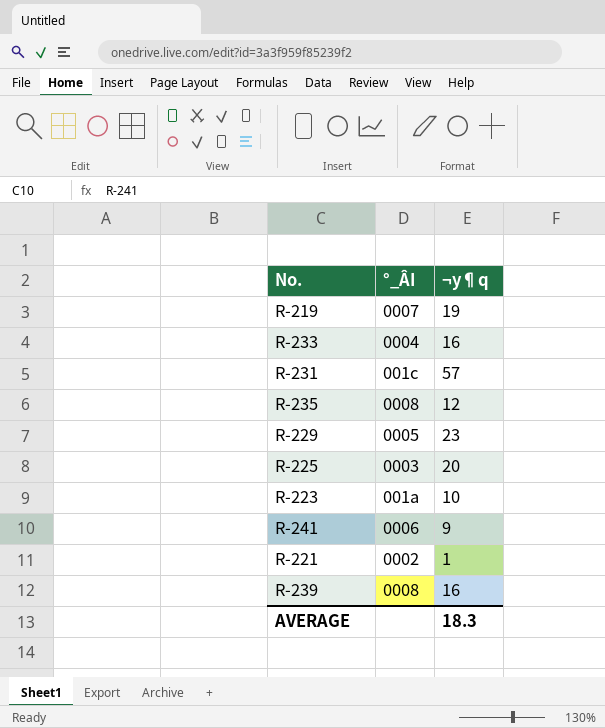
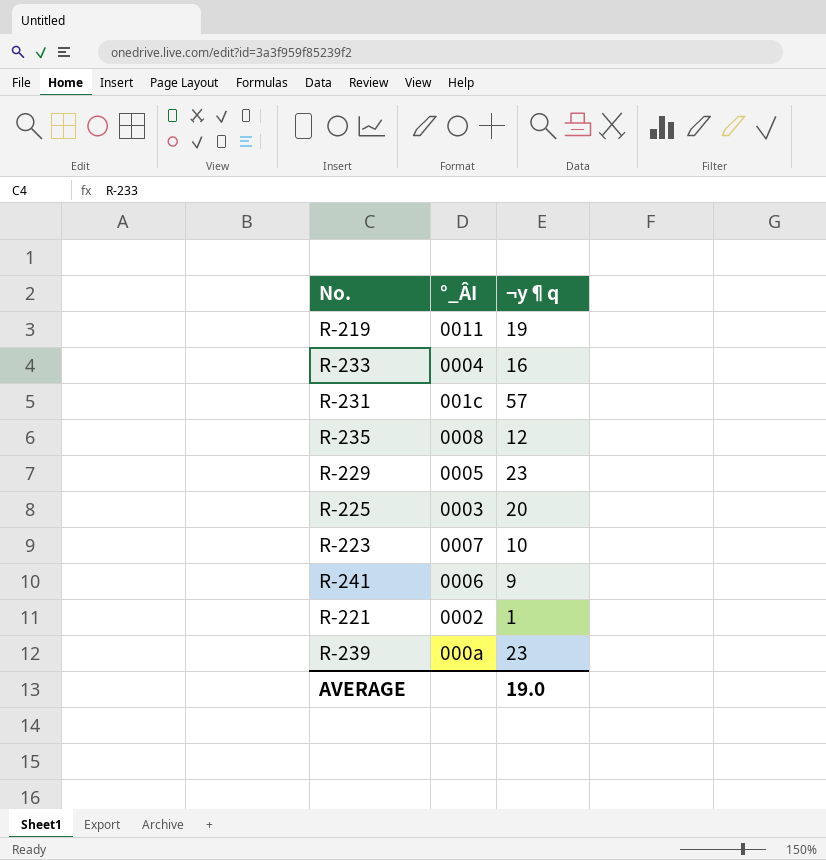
R-219 | °_ÂI: 0007 -> 0011
R-223 | °_ÂI: 001a -> 0007
R-239 | °_ÂI: 0008 -> 000a
R-239 | ¬y¶q: 16 -> 23
AVERAGE | ¬y¶q: 18.3 -> 19.0

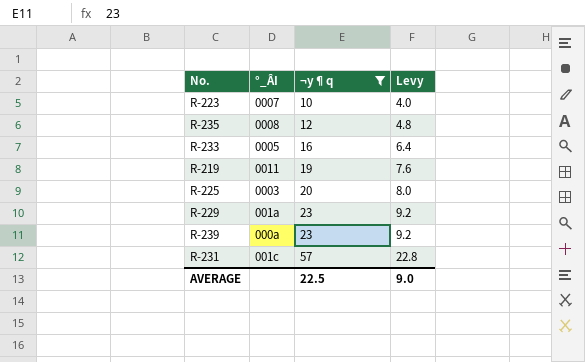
filter: none -> ¬y¶q >= 10
row order: none -> ¬y¶q ascending
column Levy | formula: none -> [¬y¶q] * 0.4
R-233 | °_ÂI: 0004 -> 0005
R-229 | °_ÂI: 0005 -> 001a
AVERAGE | ¬y¶q: 19.0 -> 22.5

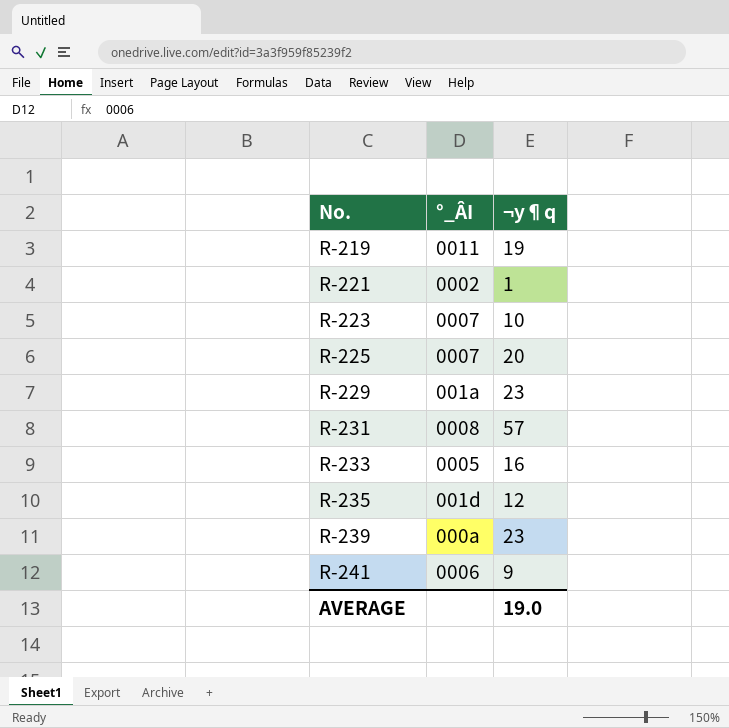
filter: ¬y¶q >= 10 -> none
row order: ¬y¶q ascending -> No. ascending
column Levy | formula: [¬y¶q] * 0.4 -> none
R-225 | °_ÂI: 0003 -> 0007
R-231 | °_ÂI: 001c -> 0008
R-235 | °_ÂI: 0008 -> 001d
AVERAGE | ¬y¶q: 22.5 -> 19.0

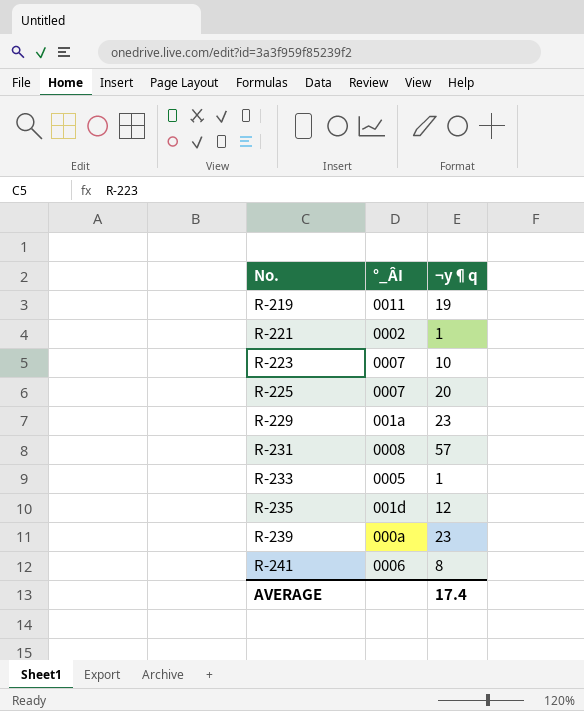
R-233 | ¬y¶q: 16 -> 1
R-241 | ¬y¶q: 9 -> 8
AVERAGE | ¬y¶q: 19.0 -> 17.4

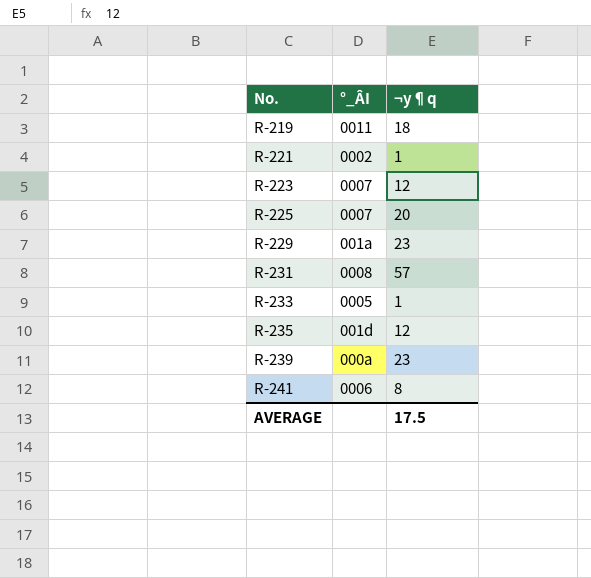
R-219 | ¬y¶q: 19 -> 18
R-223 | ¬y¶q: 10 -> 12
AVERAGE | ¬y¶q: 17.4 -> 17.5

